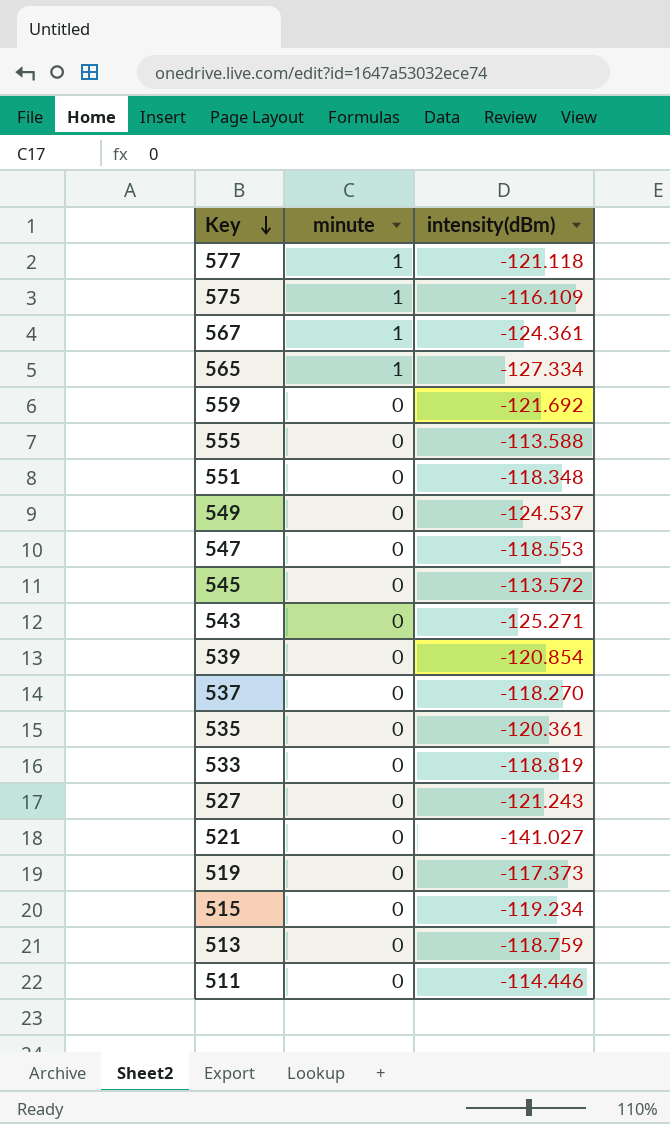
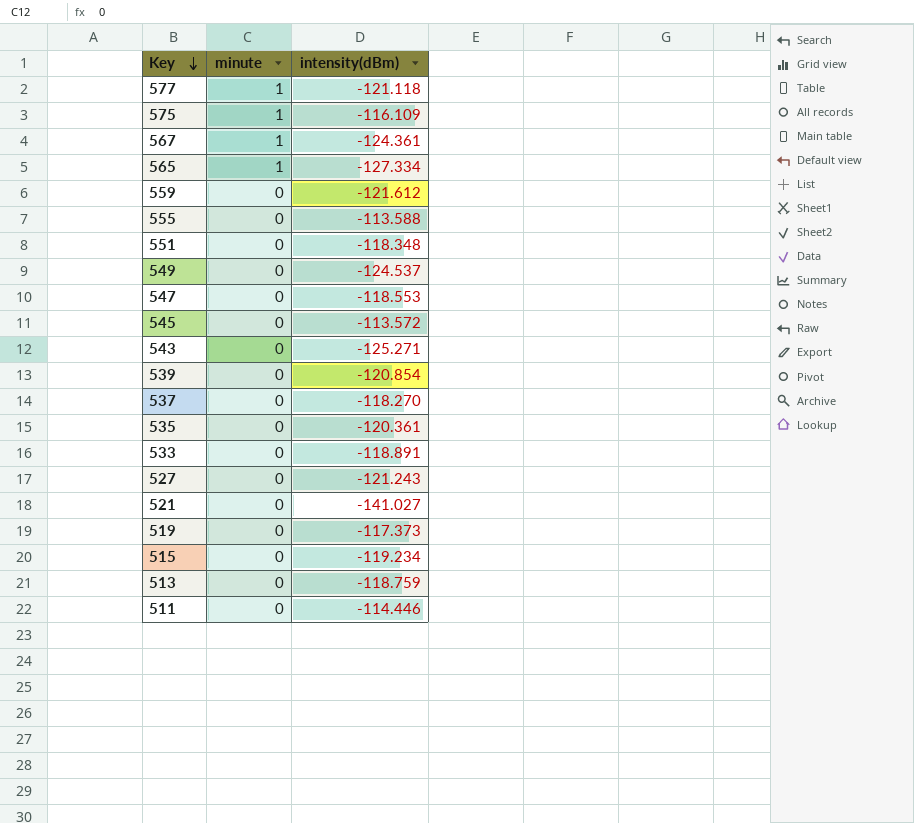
559 | intensity(dBm): -121.692 -> -121.612
533 | intensity(dBm): -118.819 -> -118.891

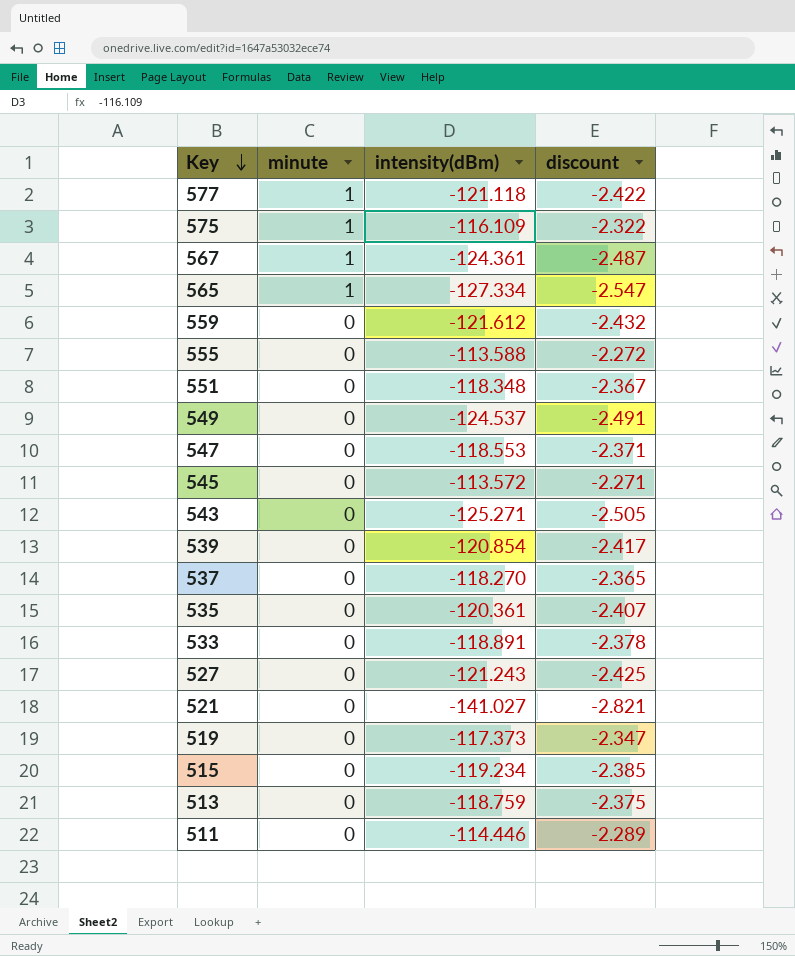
column discount | formula: none -> [intensity(dBm)] * 0.02

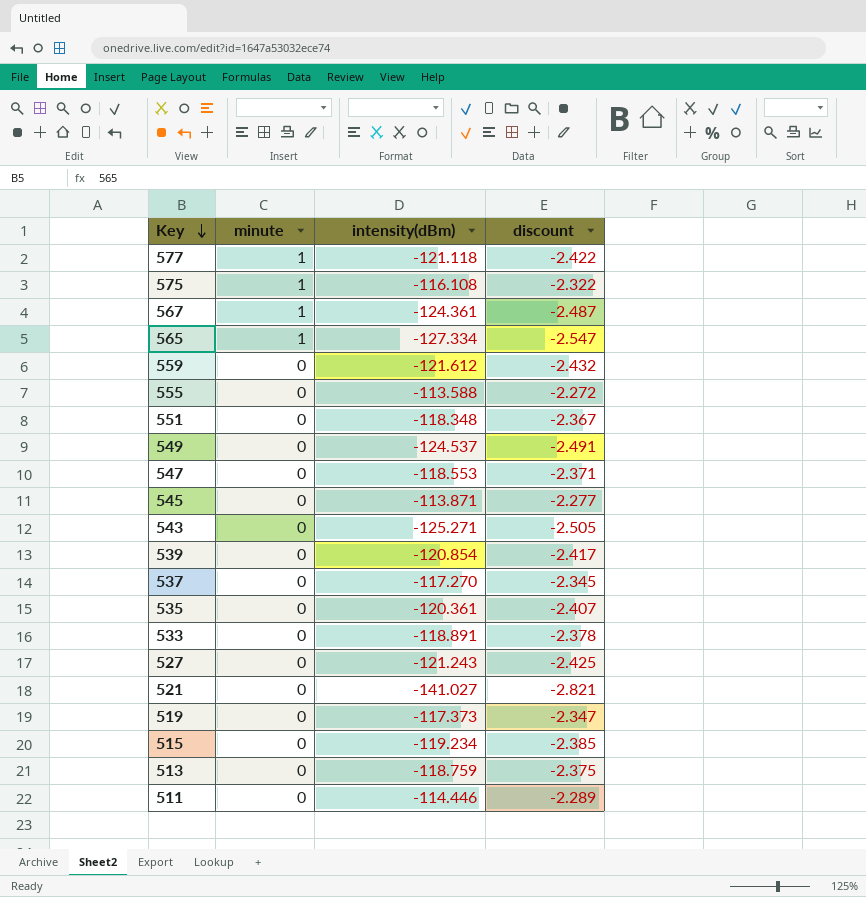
575 | intensity(dBm): -116.109 -> -116.108
545 | intensity(dBm): -113.572 -> -113.871
545 | discount: -2.271 -> -2.277
537 | intensity(dBm): -118.270 -> -117.270
537 | discount: -2.365 -> -2.345

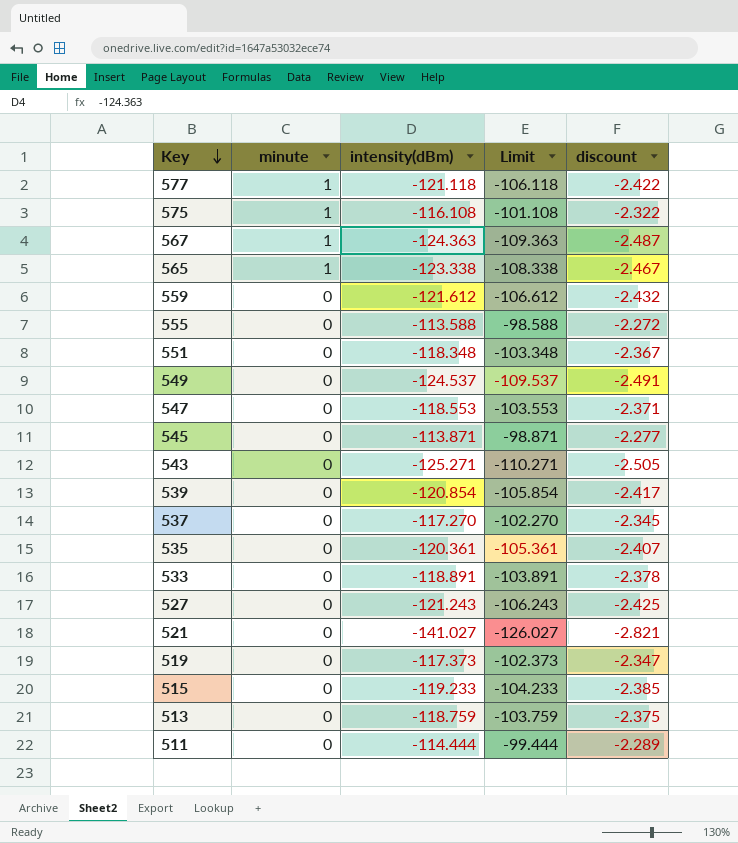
column Limit | formula: none -> [intensity(dBm)] + 15
567 | intensity(dBm): -124.361 -> -124.363
565 | intensity(dBm): -127.334 -> -123.338
565 | discount: -2.547 -> -2.467
515 | intensity(dBm): -119.234 -> -119.233
511 | intensity(dBm): -114.446 -> -114.444

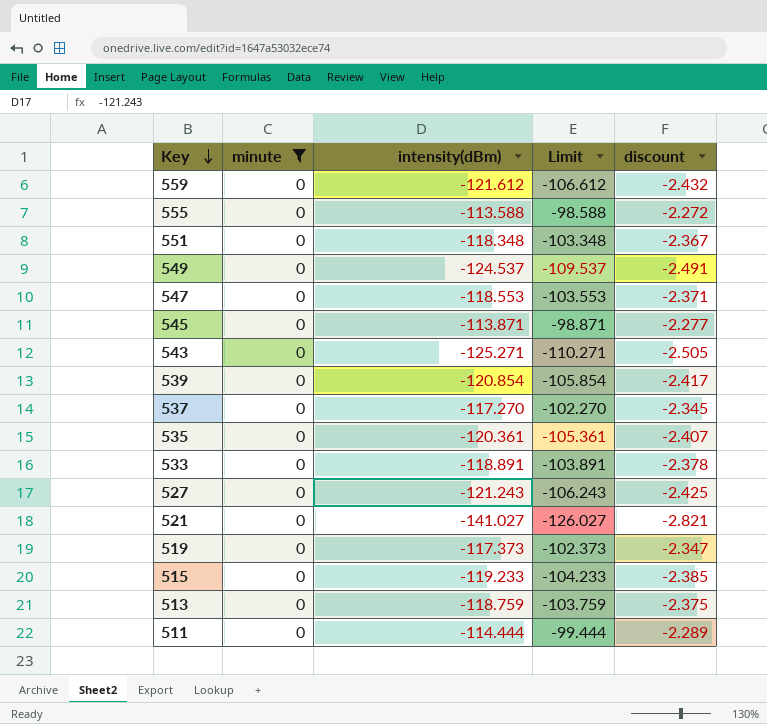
filter: none -> minute = 0

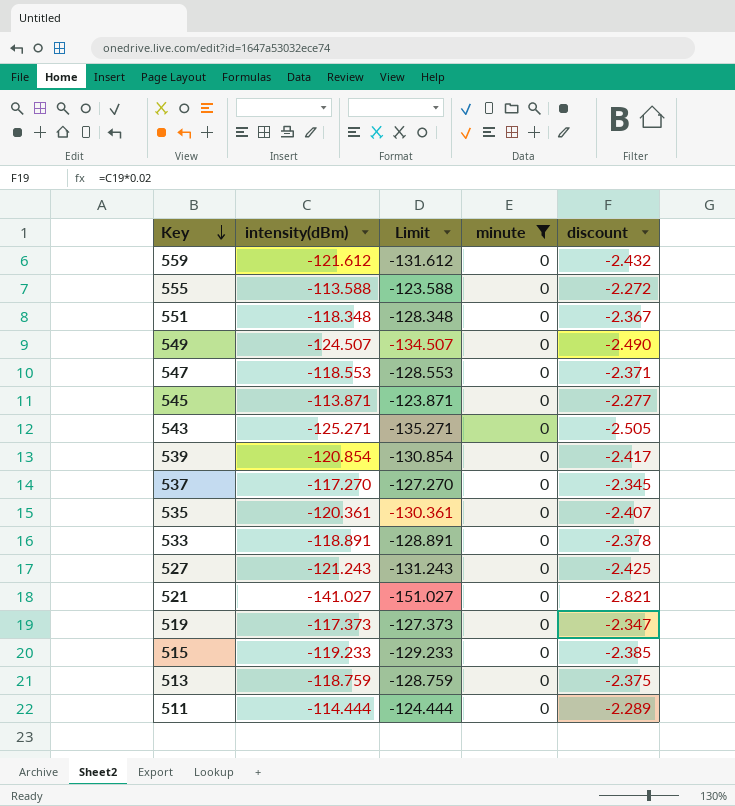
column Limit | formula: [intensity(dBm)] + 15 -> [intensity(dBm)] - 10
column minute | position: 2 -> 4
549 | intensity(dBm): -124.537 -> -124.507
549 | discount: -2.491 -> -2.490

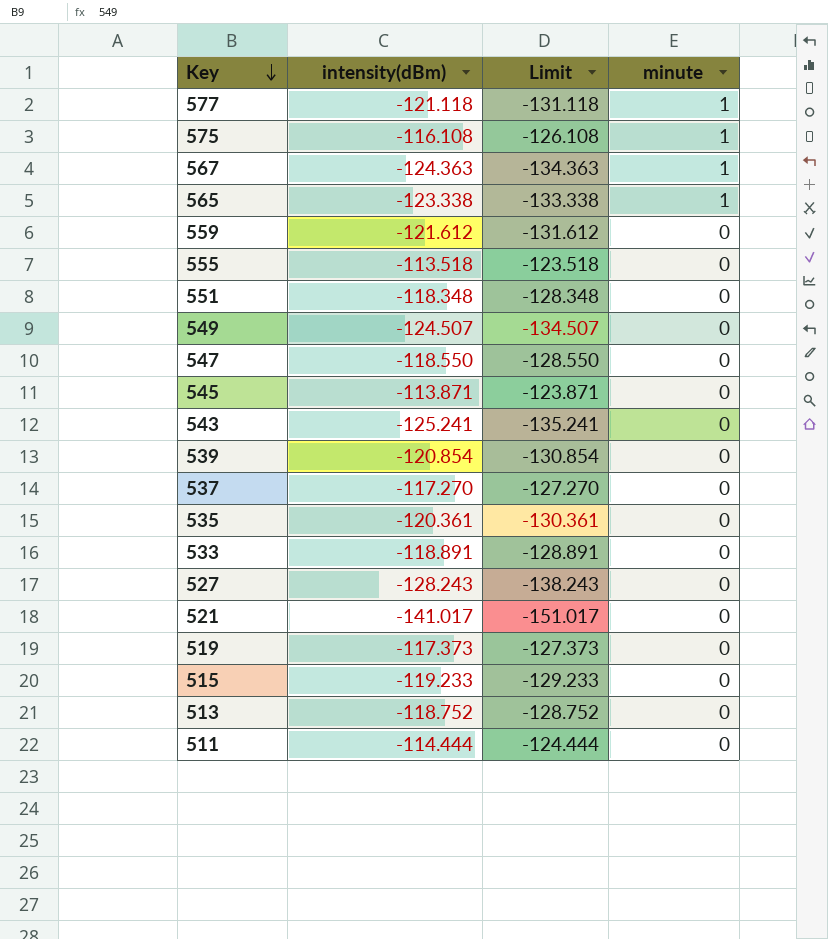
filter: minute = 0 -> none
column discount | formula: [intensity(dBm)] * 0.02 -> none
555 | intensity(dBm): -113.588 -> -113.518
555 | Limit: -123.588 -> -123.518
547 | intensity(dBm): -118.553 -> -118.550
547 | Limit: -128.553 -> -128.550
543 | intensity(dBm): -125.271 -> -125.241
543 | Limit: -135.271 -> -135.241
527 | intensity(dBm): -121.243 -> -128.243
527 | Limit: -131.243 -> -138.243
521 | intensity(dBm): -141.027 -> -141.017
521 | Limit: -151.027 -> -151.017
513 | intensity(dBm): -118.759 -> -118.752
513 | Limit: -128.759 -> -128.752

